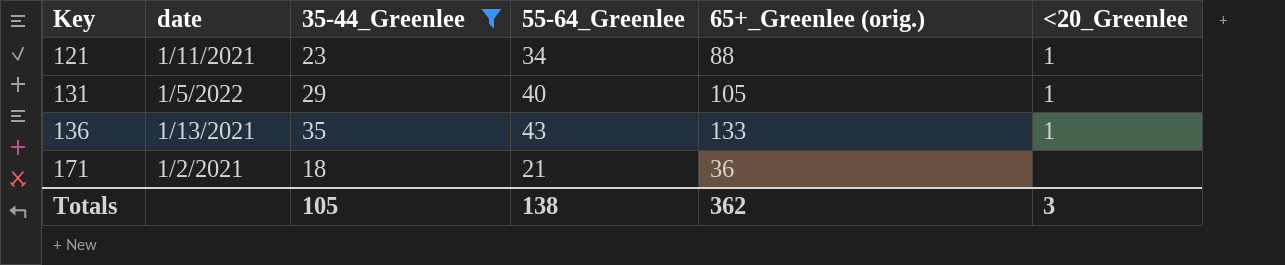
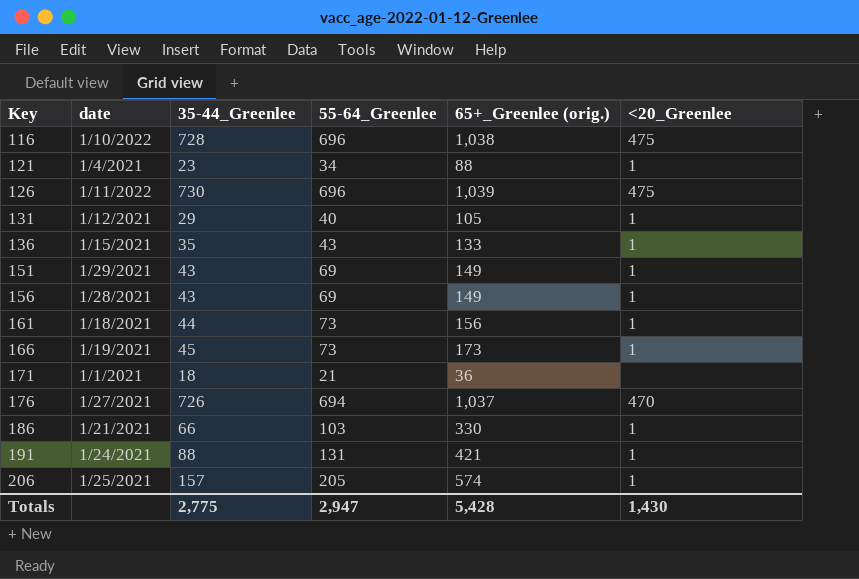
filter: 35-44_Greenlee <= 35 -> none
121 | date: 1/11/2021 -> 1/4/2021
131 | date: 1/5/2022 -> 1/12/2021
136 | date: 1/13/2021 -> 1/15/2021
171 | date: 1/2/2021 -> 1/1/2021
Totals | 35-44_Greenlee: 105 -> 2,775
Totals | 55-64_Greenlee: 138 -> 2,947
Totals | 65+_Greenlee (orig.): 362 -> 5,428
Totals | <20_Greenlee: 3 -> 1,430

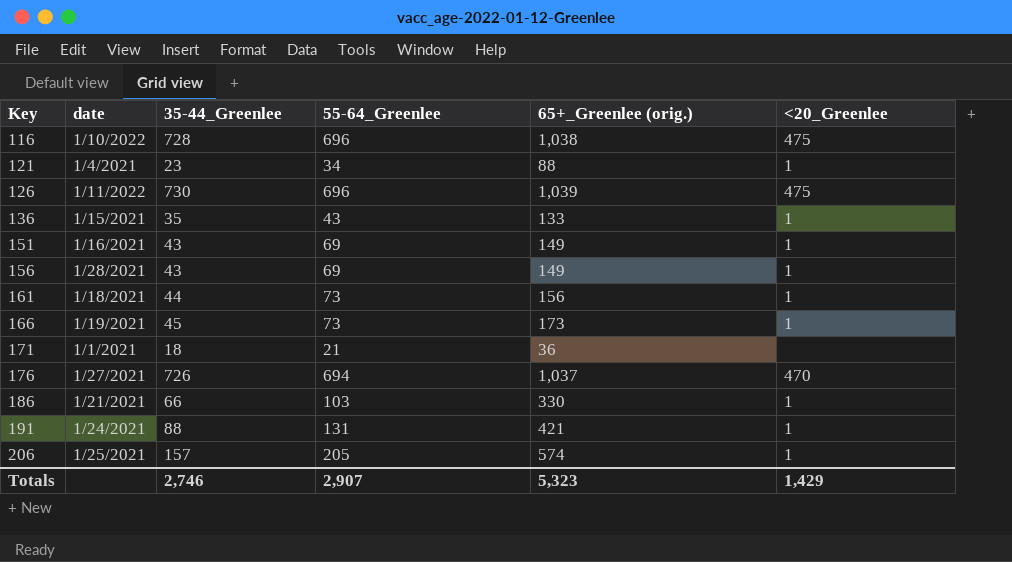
row 131: 1/12/2021 | 29 | 40 | 105 | 1 -> none
151 | date: 1/29/2021 -> 1/16/2021
Totals | 35-44_Greenlee: 2,775 -> 2,746
Totals | 55-64_Greenlee: 2,947 -> 2,907
Totals | 65+_Greenlee (orig.): 5,428 -> 5,323
Totals | <20_Greenlee: 1,430 -> 1,429

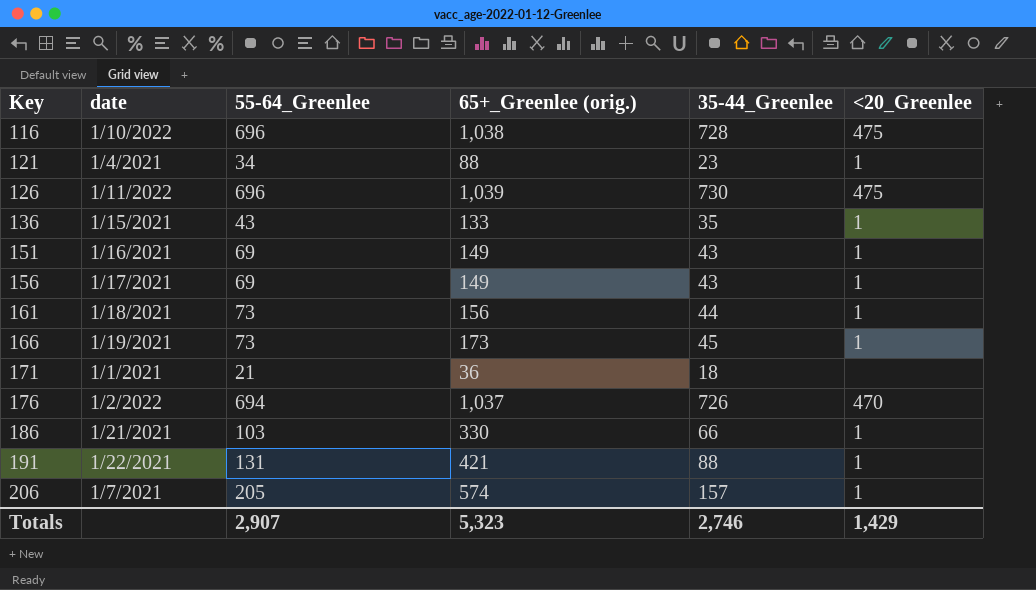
column 35-44_Greenlee | position: 3 -> 5
156 | date: 1/28/2021 -> 1/17/2021
176 | date: 1/27/2021 -> 1/2/2022
191 | date: 1/24/2021 -> 1/22/2021
206 | date: 1/25/2021 -> 1/7/2021

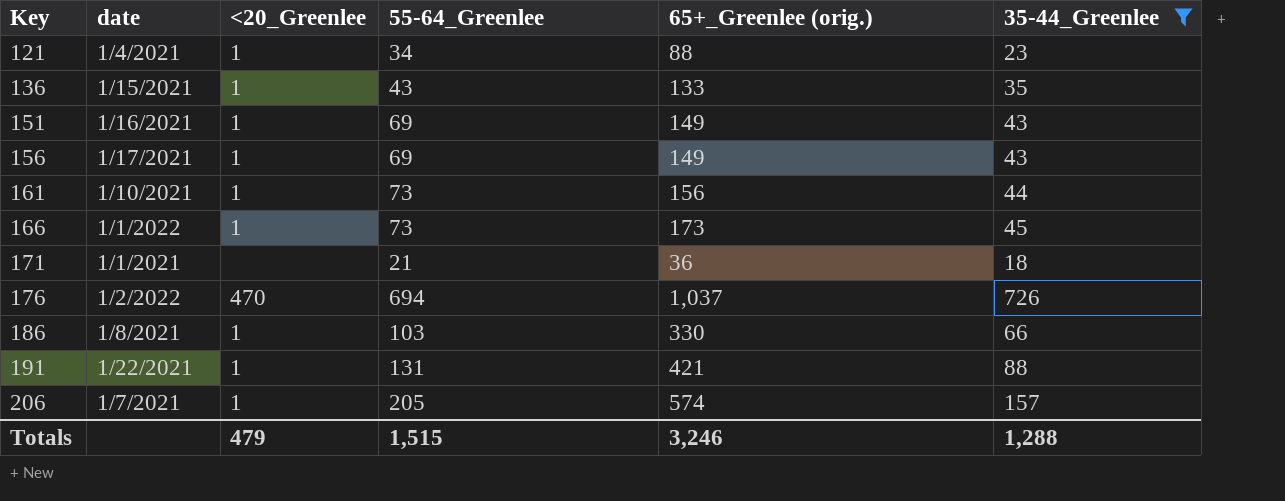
filter: none -> 35-44_Greenlee <= 726
column <20_Greenlee | position: 6 -> 3
161 | date: 1/18/2021 -> 1/10/2021
166 | date: 1/19/2021 -> 1/1/2022
186 | date: 1/21/2021 -> 1/8/2021
Totals | <20_Greenlee: 1,429 -> 479
Totals | 55-64_Greenlee: 2,907 -> 1,515
Totals | 65+_Greenlee (orig.): 5,323 -> 3,246
Totals | 35-44_Greenlee: 2,746 -> 1,288

